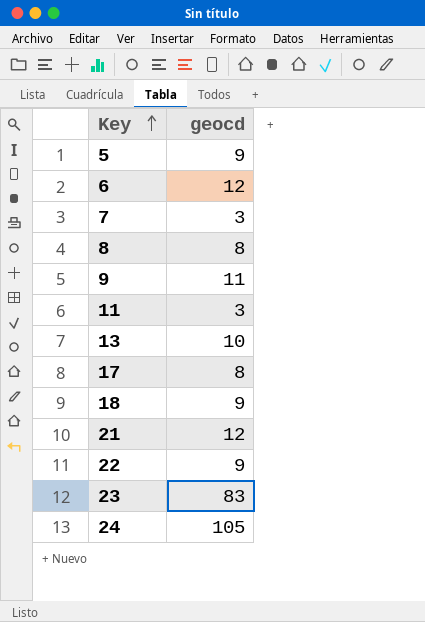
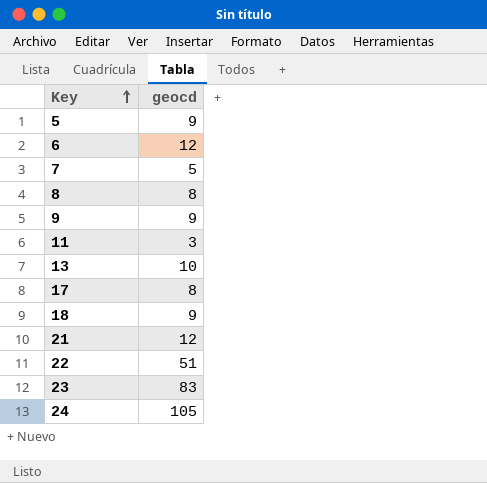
7 | geocd: 3 -> 5
9 | geocd: 11 -> 9
22 | geocd: 9 -> 51

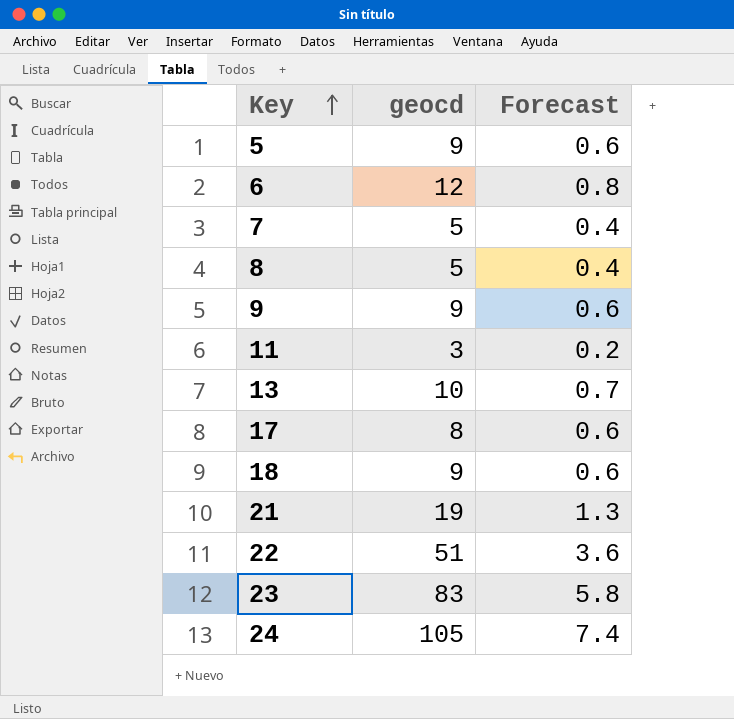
column Forecast | formula: none -> [geocd] * 0.07
8 | geocd: 8 -> 5
21 | geocd: 12 -> 19

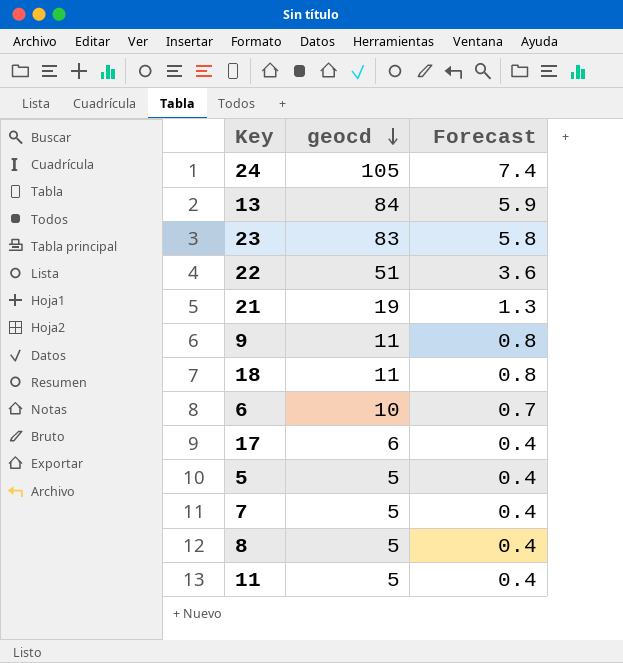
row order: Key ascending -> geocd descending
13 | geocd: 10 -> 84
13 | Forecast: 0.7 -> 5.9
9 | geocd: 9 -> 11
9 | Forecast: 0.6 -> 0.8
18 | geocd: 9 -> 11
18 | Forecast: 0.6 -> 0.8
6 | geocd: 12 -> 10
6 | Forecast: 0.8 -> 0.7
17 | geocd: 8 -> 6
17 | Forecast: 0.6 -> 0.4
5 | geocd: 9 -> 5
5 | Forecast: 0.6 -> 0.4
11 | geocd: 3 -> 5
11 | Forecast: 0.2 -> 0.4

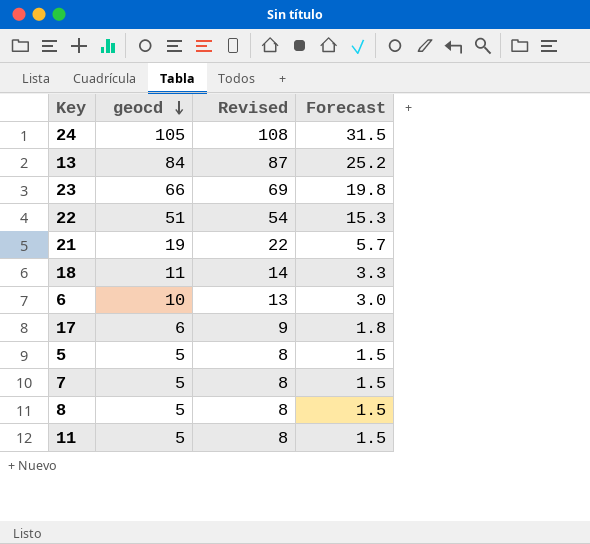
column Revised | formula: none -> [geocd] + 3
column Forecast | formula: [geocd] * 0.07 -> [geocd] * 0.3
row 9: 11 | 0.8 -> none
23 | geocd: 83 -> 66

